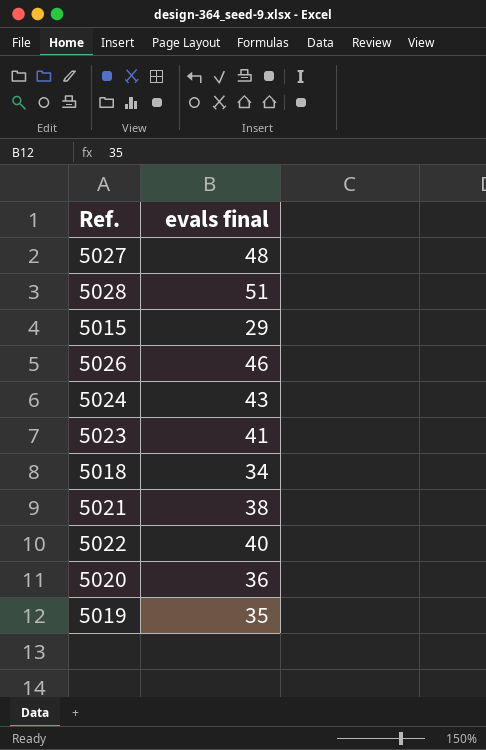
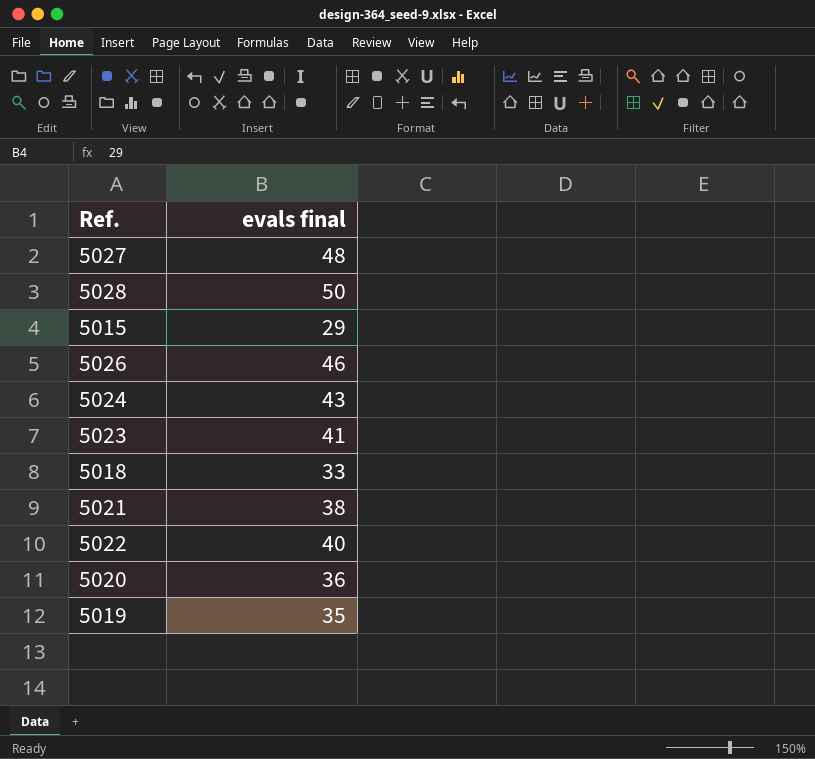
5028 | evals final: 51 -> 50
5018 | evals final: 34 -> 33

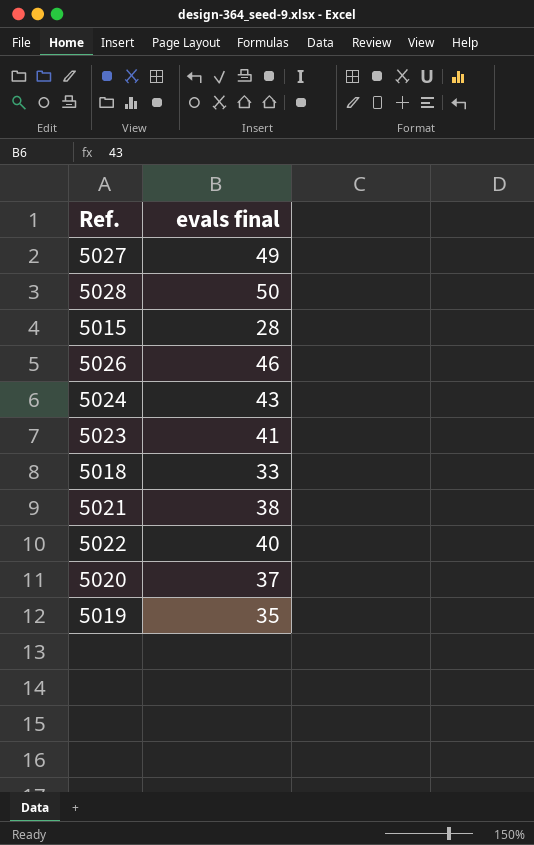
5027 | evals final: 48 -> 49
5015 | evals final: 29 -> 28
5020 | evals final: 36 -> 37

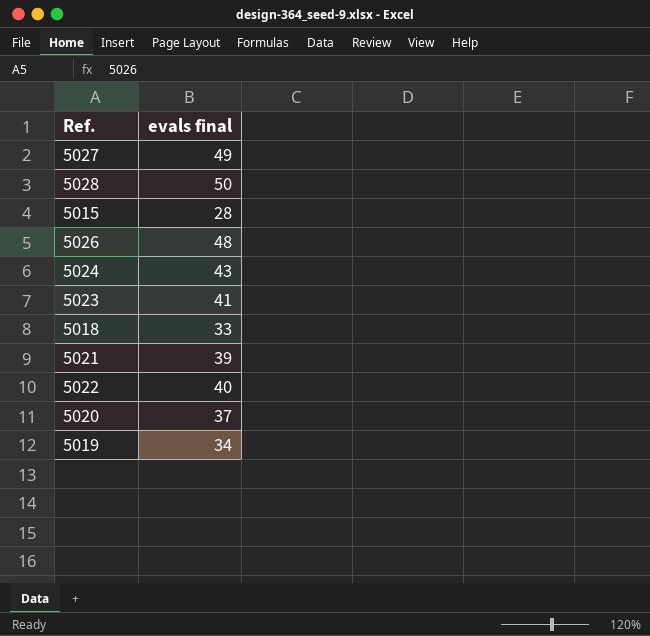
5026 | evals final: 46 -> 48
5021 | evals final: 38 -> 39
5019 | evals final: 35 -> 34

